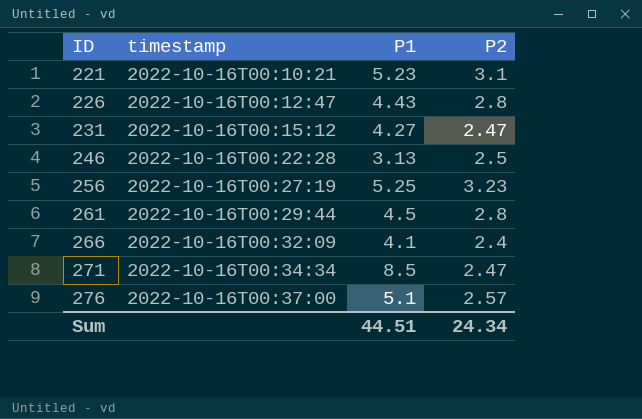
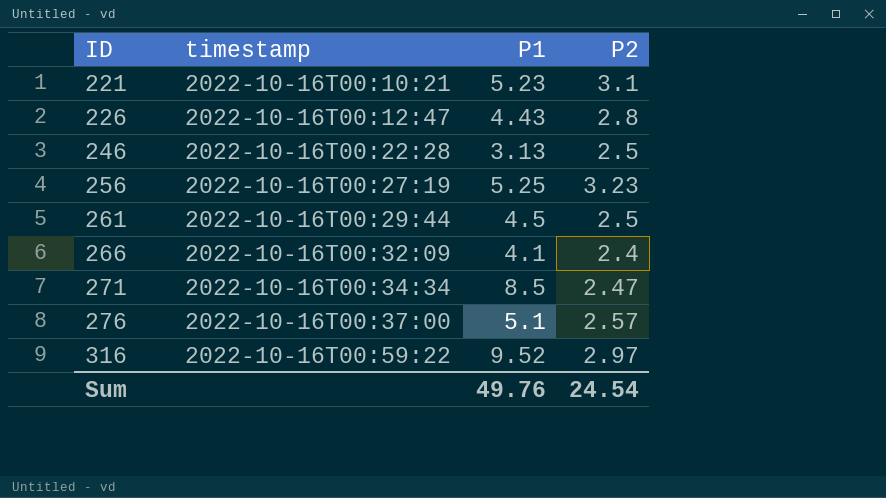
row 231: 2022-10-16T00:15:12 | 4.27 | 2.47 -> none
261 | P2: 2.8 -> 2.5
row 316: none -> 2022-10-16T00:59:22 | 9.52 | 2.97
Sum | P1: 44.51 -> 49.76
Sum | P2: 24.34 -> 24.54

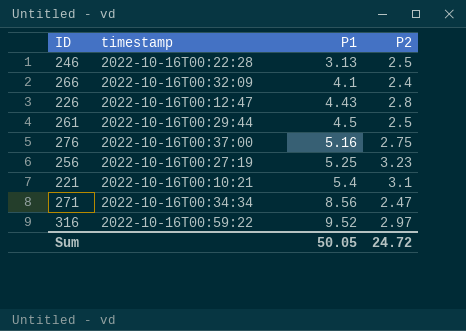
row order: ID ascending -> P1 ascending
276 | P1: 5.1 -> 5.16
276 | P2: 2.57 -> 2.75
221 | P1: 5.23 -> 5.4
271 | P1: 8.5 -> 8.56
Sum | P1: 49.76 -> 50.05
Sum | P2: 24.54 -> 24.72

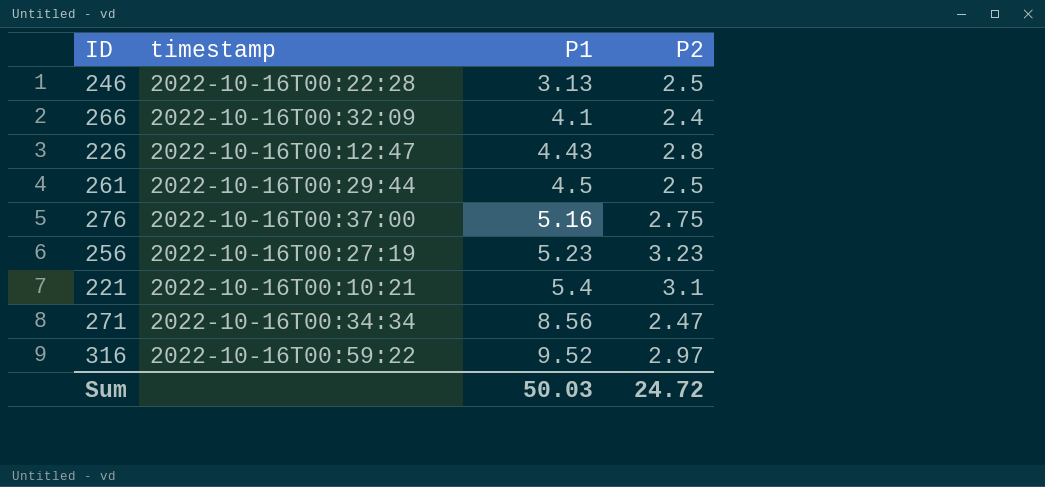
256 | P1: 5.25 -> 5.23
Sum | P1: 50.05 -> 50.03

